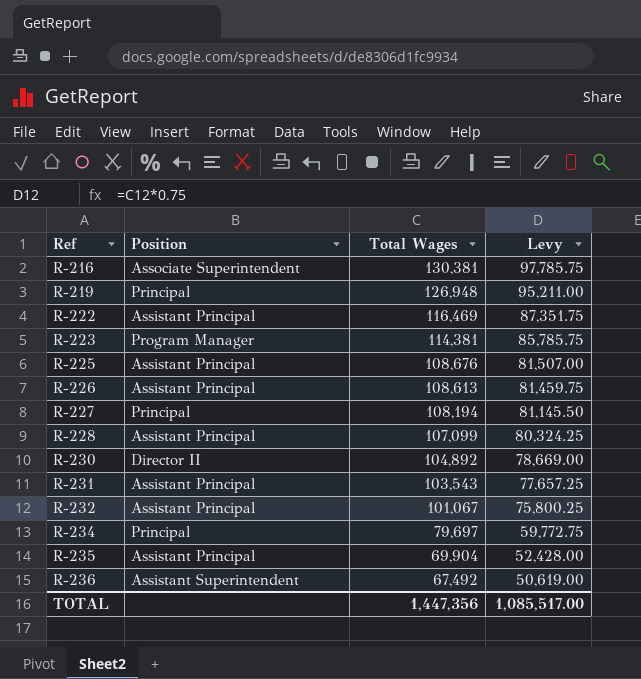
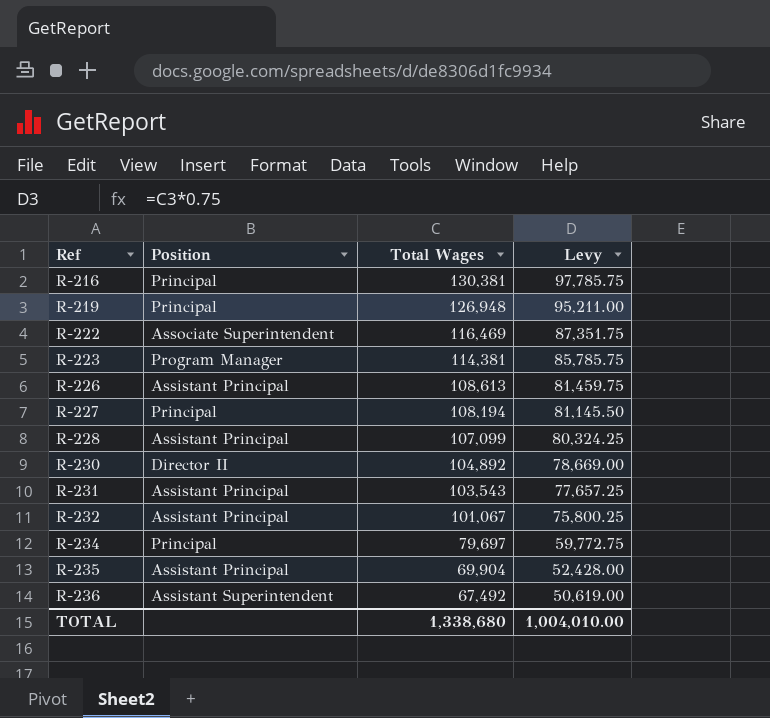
row R-225: Assistant Principal | 108,676 | 81,507.00 -> none
R-216 | Position: Associate Superintendent -> Principal
R-222 | Position: Assistant Principal -> Associate Superintendent
TOTAL | Total Wages: 1,447,356 -> 1,338,680
TOTAL | Levy: 1,085,517.00 -> 1,004,010.00

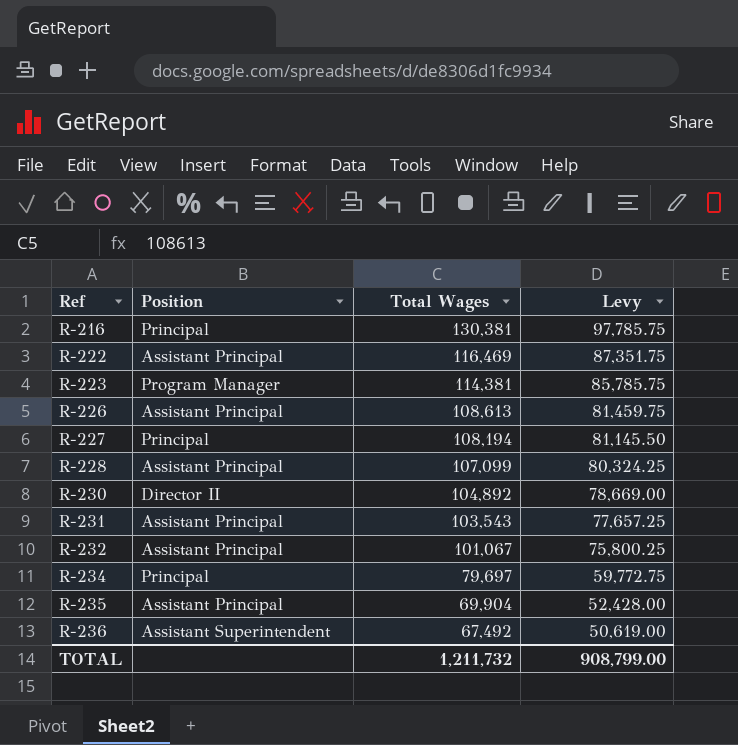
row R-219: Principal | 126,948 | 95,211.00 -> none
R-222 | Position: Associate Superintendent -> Assistant Principal
TOTAL | Total Wages: 1,338,680 -> 1,211,732
TOTAL | Levy: 1,004,010.00 -> 908,799.00

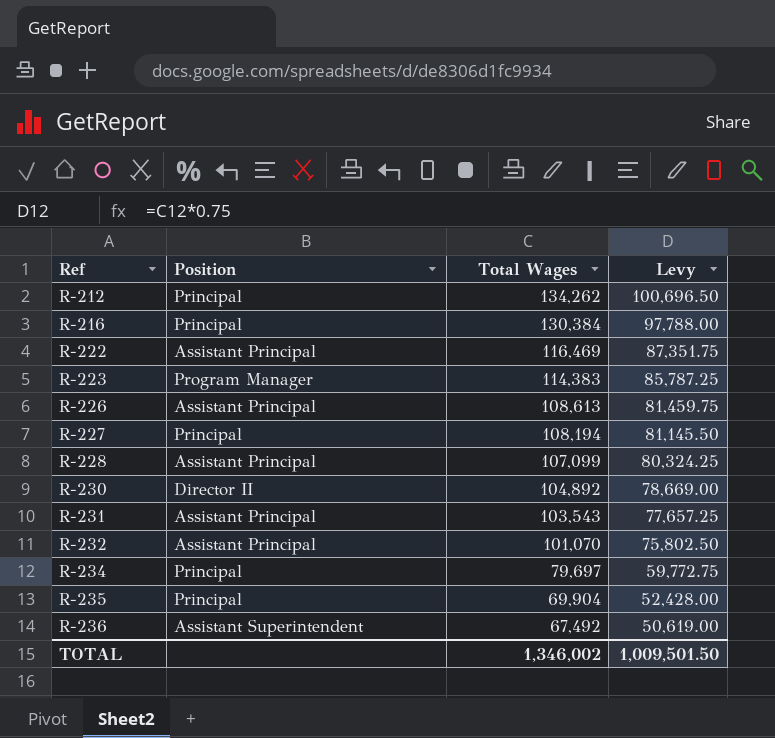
row R-212: none -> Principal | 134,262 | 100,696.50
R-216 | Total Wages: 130,381 -> 130,384
R-216 | Levy: 97,785.75 -> 97,788.00
R-223 | Total Wages: 114,381 -> 114,383
R-223 | Levy: 85,785.75 -> 85,787.25
R-232 | Total Wages: 101,067 -> 101,070
R-232 | Levy: 75,800.25 -> 75,802.50
R-235 | Position: Assistant Principal -> Principal
TOTAL | Total Wages: 1,211,732 -> 1,346,002
TOTAL | Levy: 908,799.00 -> 1,009,501.50

